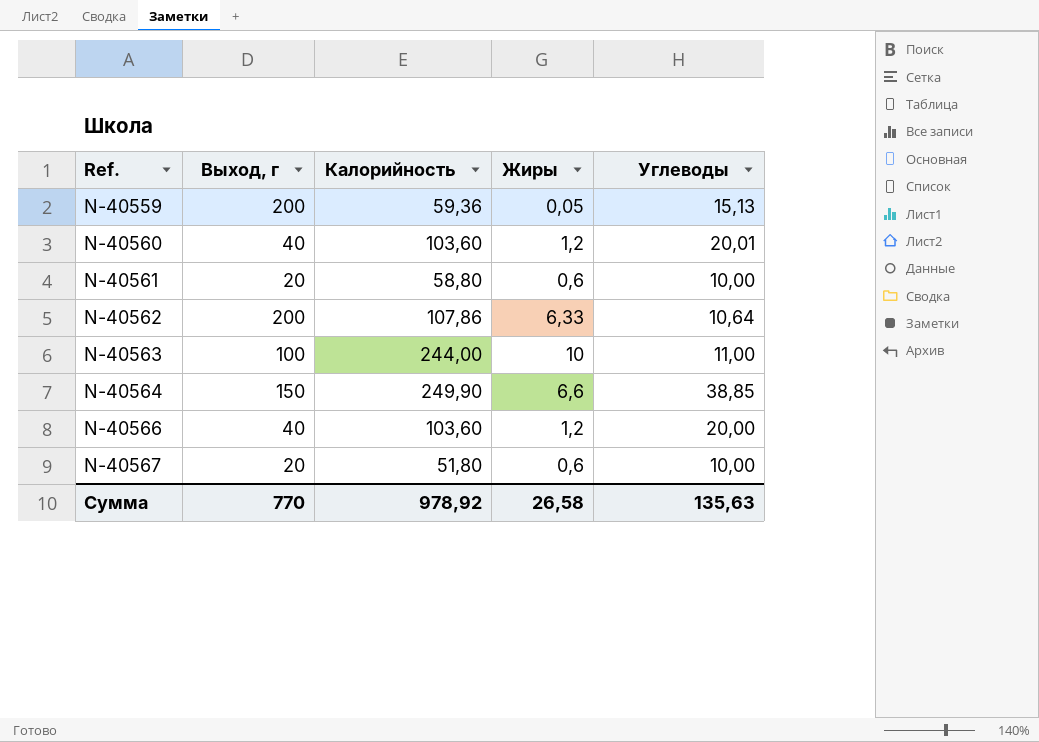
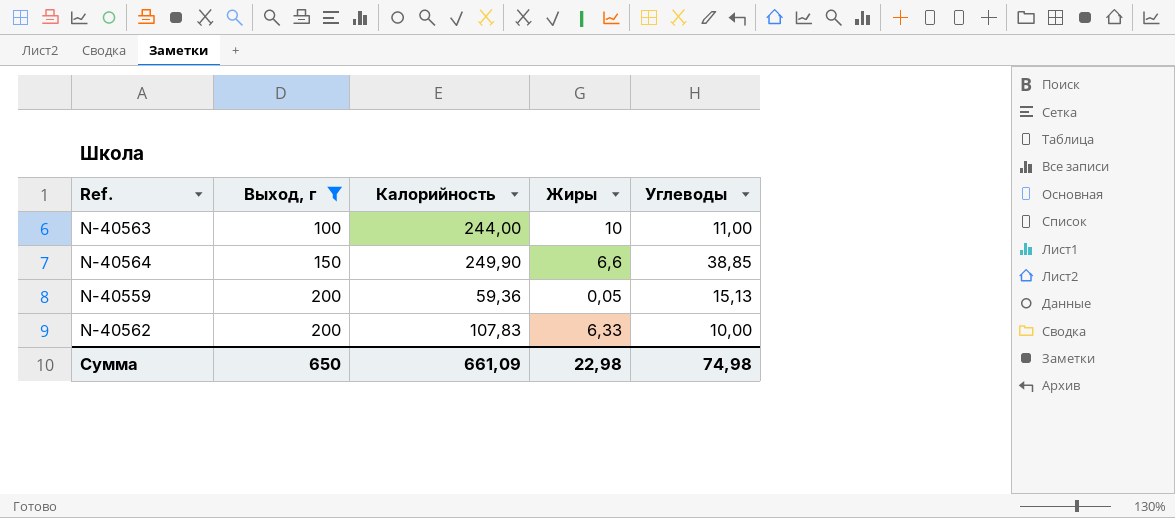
filter: none -> Выход, г >= 100
row order: Ref. ascending -> Выход, г ascending
N-40562 | Калорийность: 107,86 -> 107,83
N-40562 | Углеводы: 10,64 -> 10,00
Сумма | Выход, г: 770 -> 650
Сумма | Калорийность: 978,92 -> 661,09
Сумма | Жиры: 26,58 -> 22,98
Сумма | Углеводы: 135,63 -> 74,98

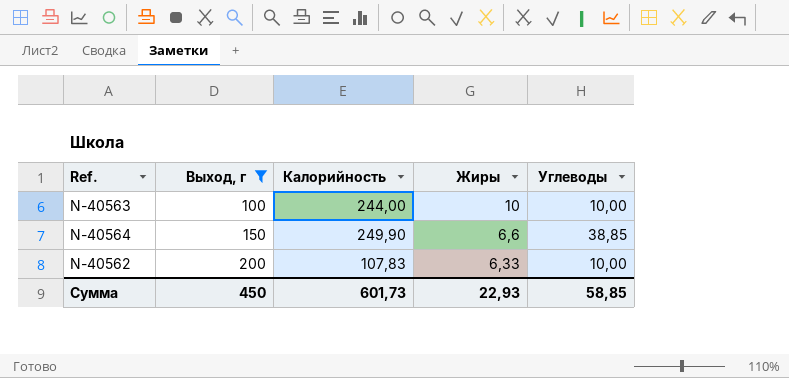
row N-40559: 200 | 59,36 | 0,05 | 15,13 -> none
N-40563 | Углеводы: 11,00 -> 10,00
Сумма | Выход, г: 650 -> 450
Сумма | Калорийность: 661,09 -> 601,73
Сумма | Жиры: 22,98 -> 22,93
Сумма | Углеводы: 74,98 -> 58,85

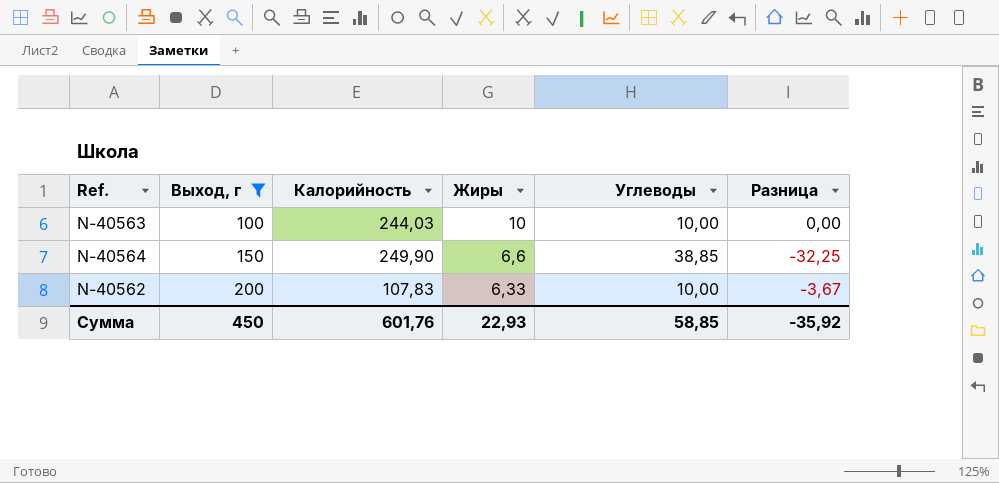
column Разница | formula: none -> [Жиры] - [Углеводы]
N-40563 | Калорийность: 244,00 -> 244,03
Сумма | Калорийность: 601,73 -> 601,76

